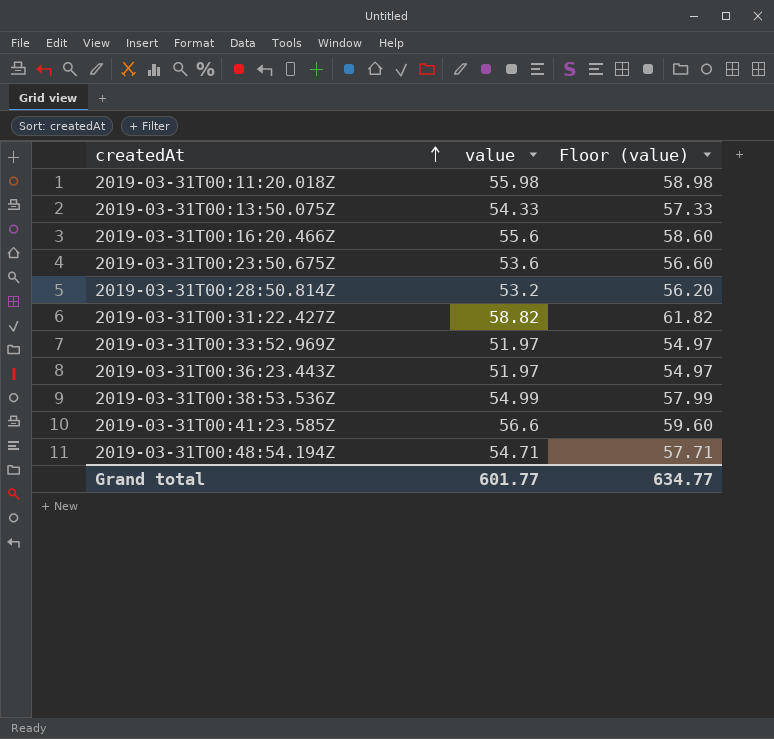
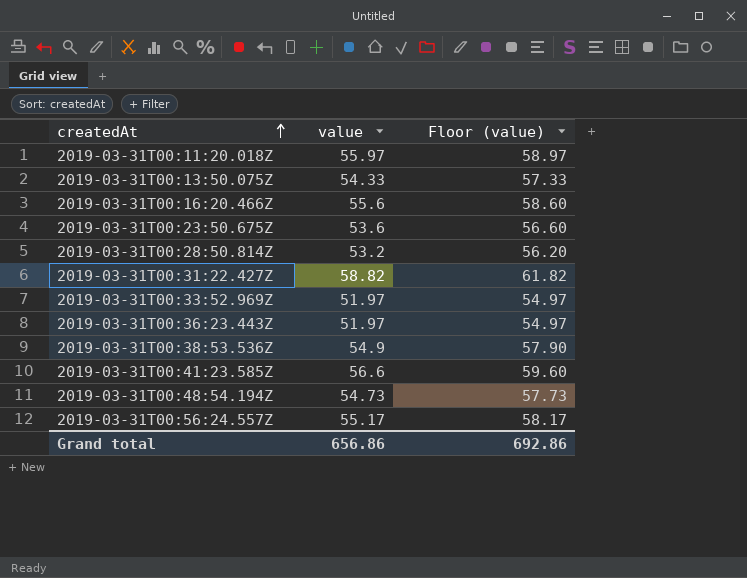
2019-03-31T00:11:20.018Z | value: 55.98 -> 55.97
2019-03-31T00:11:20.018Z | Floor (value): 58.98 -> 58.97
2019-03-31T00:38:53.536Z | value: 54.99 -> 54.9
2019-03-31T00:38:53.536Z | Floor (value): 57.99 -> 57.90
2019-03-31T00:48:54.194Z | value: 54.71 -> 54.73
2019-03-31T00:48:54.194Z | Floor (value): 57.71 -> 57.73
row 2019-03-31T00:56:24.557Z: none -> 55.17 | 58.17
Grand total | value: 601.77 -> 656.86
Grand total | Floor (value): 634.77 -> 692.86

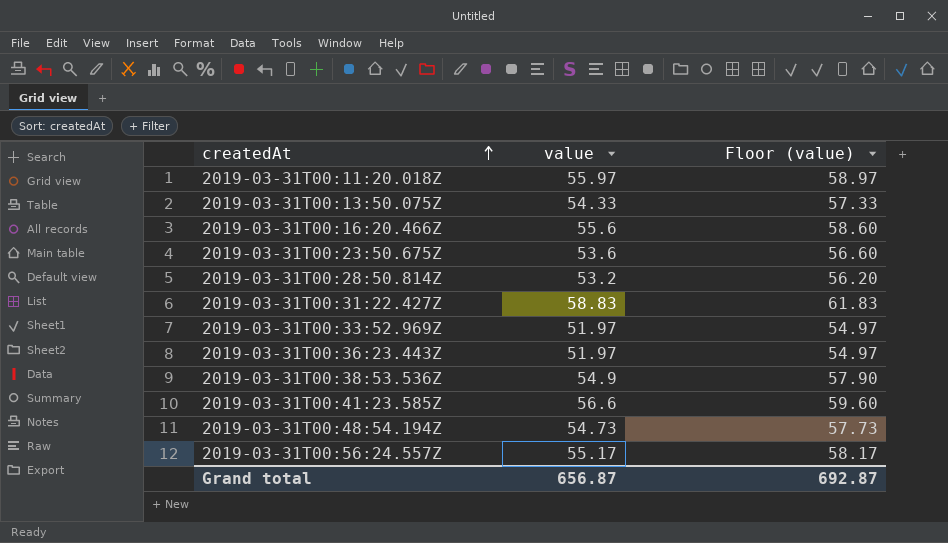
2019-03-31T00:31:22.427Z | value: 58.82 -> 58.83
2019-03-31T00:31:22.427Z | Floor (value): 61.82 -> 61.83
Grand total | value: 656.86 -> 656.87
Grand total | Floor (value): 692.86 -> 692.87

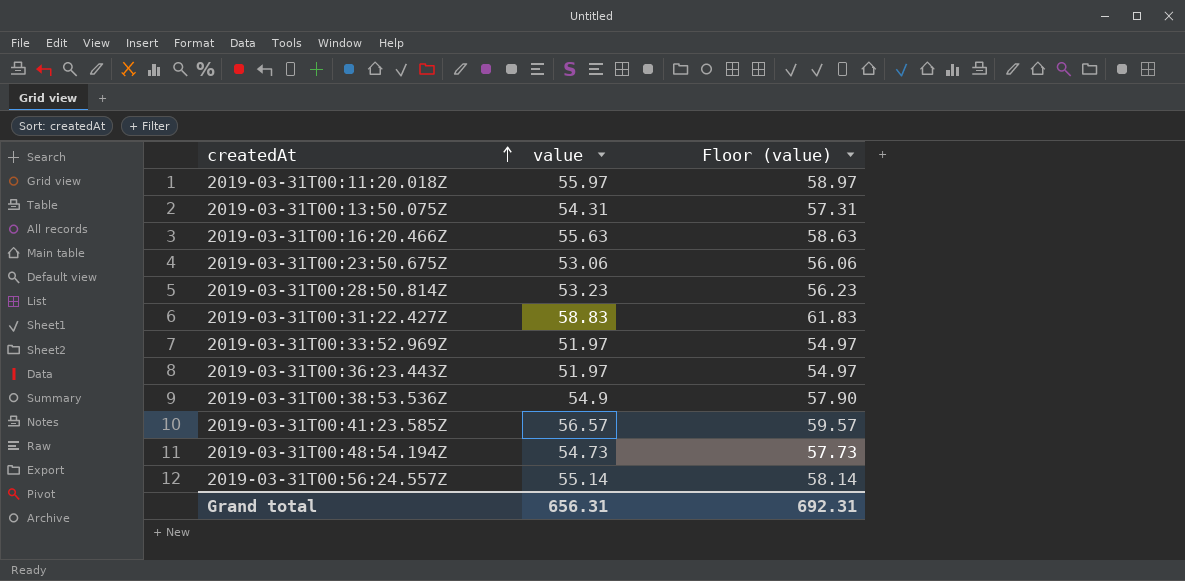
2019-03-31T00:13:50.075Z | value: 54.33 -> 54.31
2019-03-31T00:13:50.075Z | Floor (value): 57.33 -> 57.31
2019-03-31T00:16:20.466Z | value: 55.6 -> 55.63
2019-03-31T00:16:20.466Z | Floor (value): 58.60 -> 58.63
2019-03-31T00:23:50.675Z | value: 53.6 -> 53.06
2019-03-31T00:23:50.675Z | Floor (value): 56.60 -> 56.06
2019-03-31T00:28:50.814Z | value: 53.2 -> 53.23
2019-03-31T00:28:50.814Z | Floor (value): 56.20 -> 56.23
2019-03-31T00:41:23.585Z | value: 56.6 -> 56.57
2019-03-31T00:41:23.585Z | Floor (value): 59.60 -> 59.57
2019-03-31T00:56:24.557Z | value: 55.17 -> 55.14
2019-03-31T00:56:24.557Z | Floor (value): 58.17 -> 58.14
Grand total | value: 656.87 -> 656.31
Grand total | Floor (value): 692.87 -> 692.31

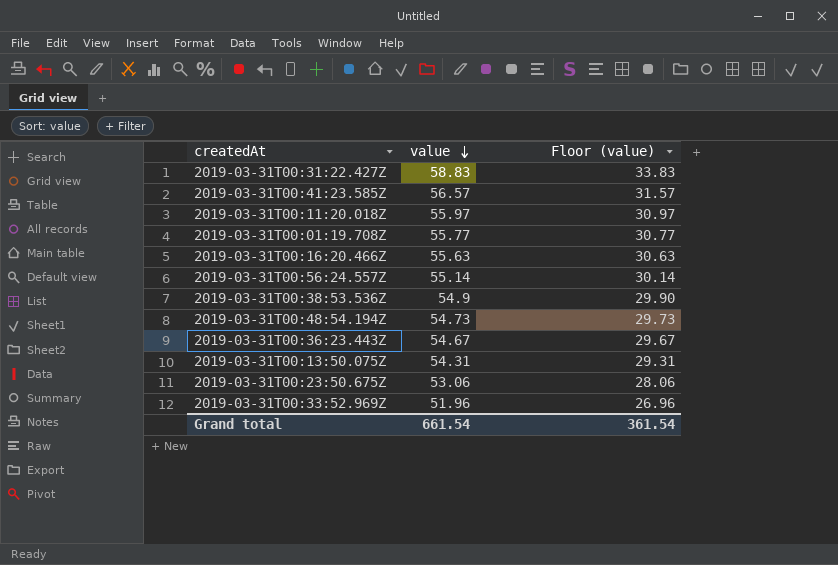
row order: createdAt ascending -> value descending
column Floor (value) | formula: [value] + 3 -> [value] - 25
row 2019-03-31T00:28:50.814Z: 53.23 | 56.23 -> none
row 2019-03-31T00:01:19.708Z: none -> 55.77 | 30.77
2019-03-31T00:36:23.443Z | value: 51.97 -> 54.67
2019-03-31T00:33:52.969Z | value: 51.97 -> 51.96
Grand total | value: 656.31 -> 661.54
Grand total | Floor (value): 692.31 -> 361.54

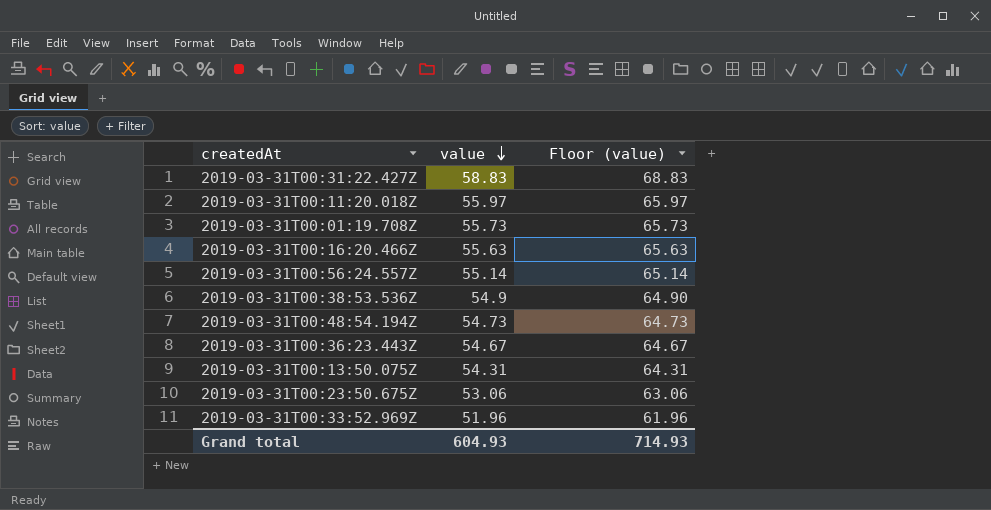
column Floor (value) | formula: [value] - 25 -> [value] + 10
row 2019-03-31T00:41:23.585Z: 56.57 | 31.57 -> none
2019-03-31T00:01:19.708Z | value: 55.77 -> 55.73
Grand total | value: 661.54 -> 604.93
Grand total | Floor (value): 361.54 -> 714.93

